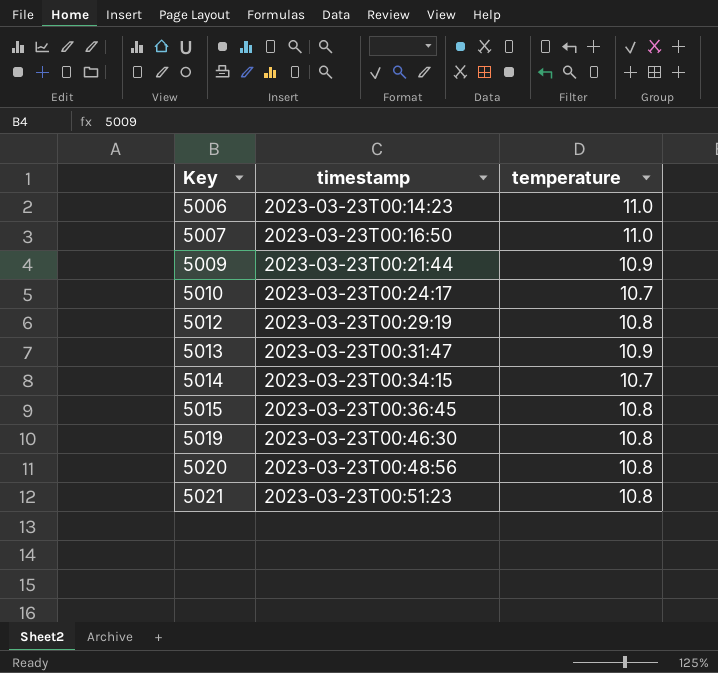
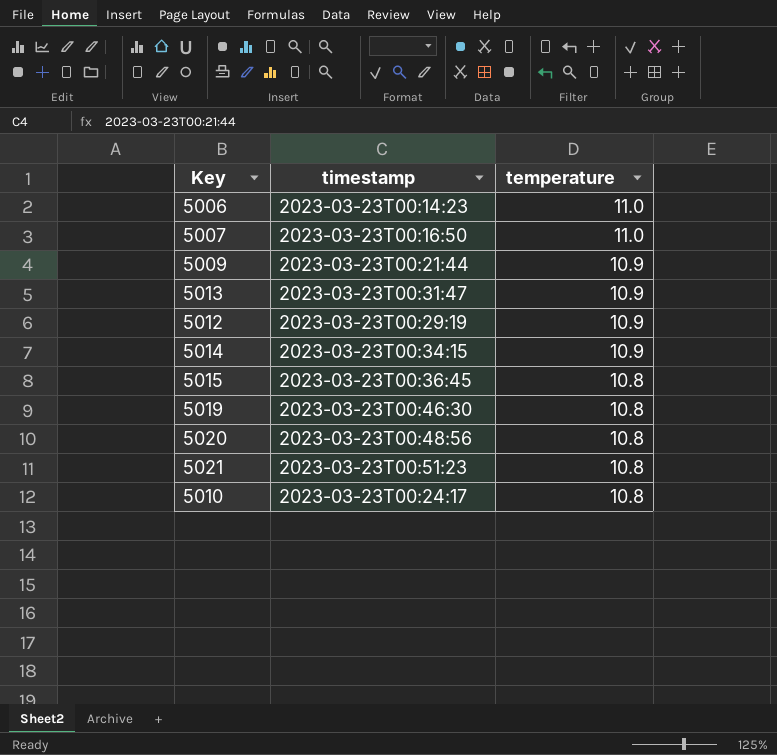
row order: Key ascending -> temperature descending
5012 | temperature: 10.8 -> 10.9
5014 | temperature: 10.7 -> 10.9
5010 | temperature: 10.7 -> 10.8

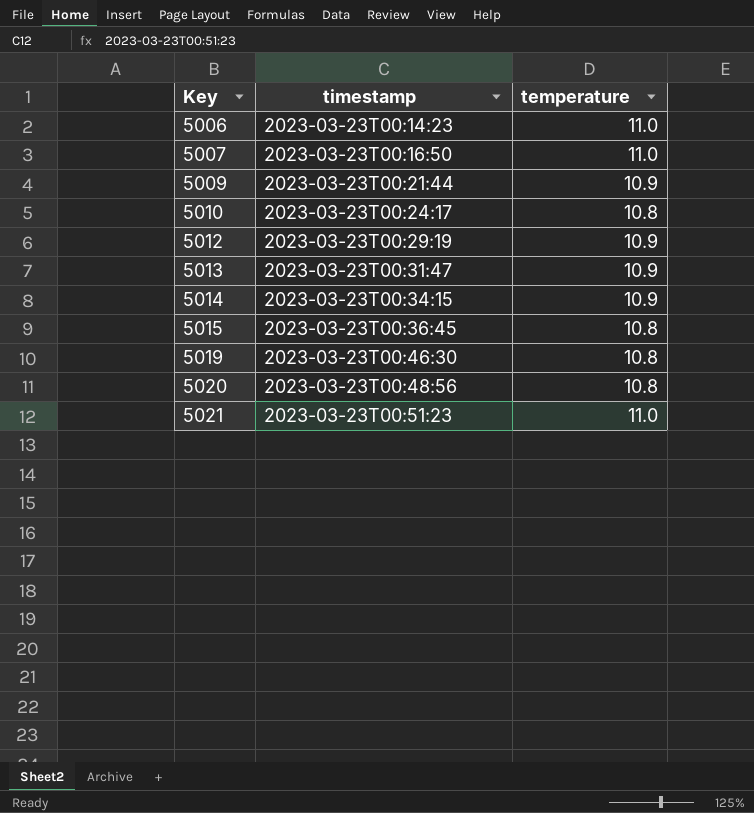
row order: temperature descending -> Key ascending
5021 | temperature: 10.8 -> 11.0

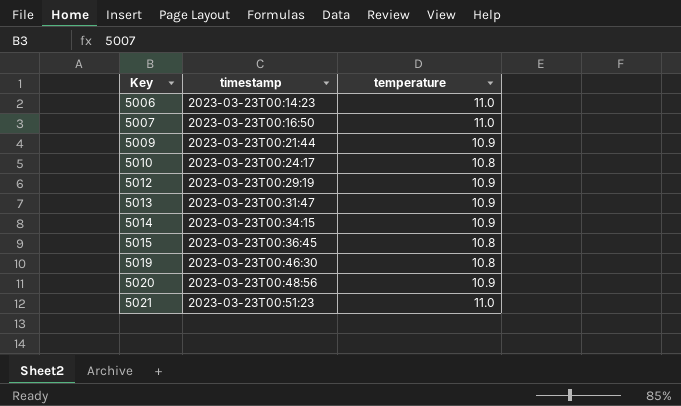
5020 | temperature: 10.8 -> 10.9

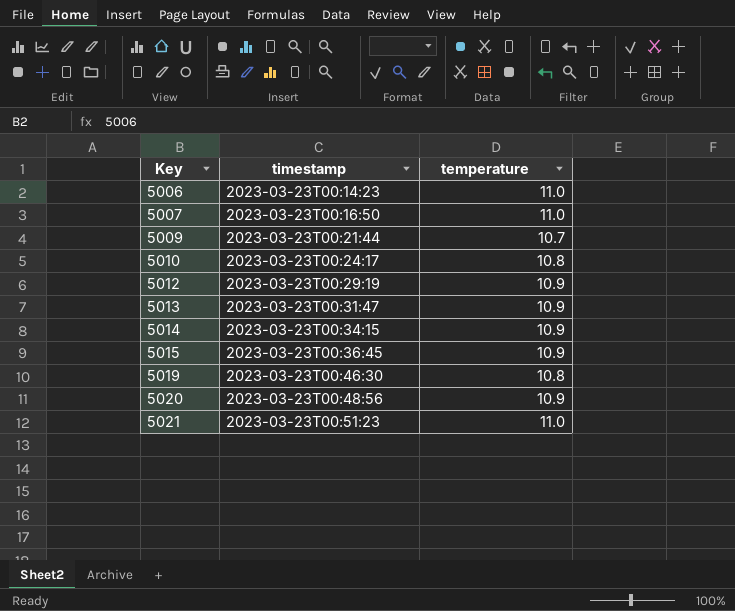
5009 | temperature: 10.9 -> 10.7
5015 | temperature: 10.8 -> 10.9

